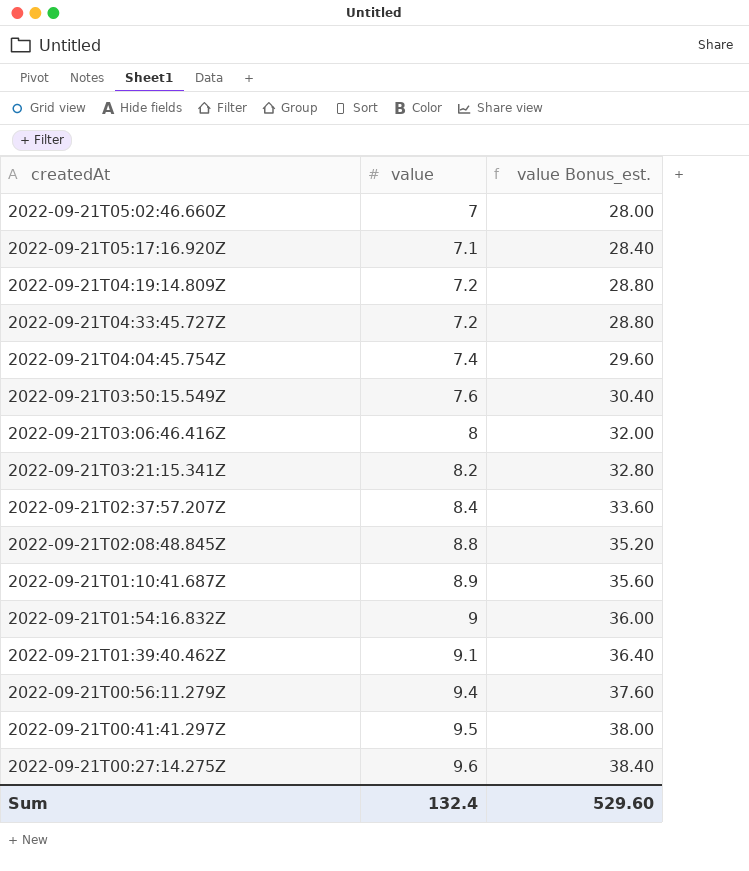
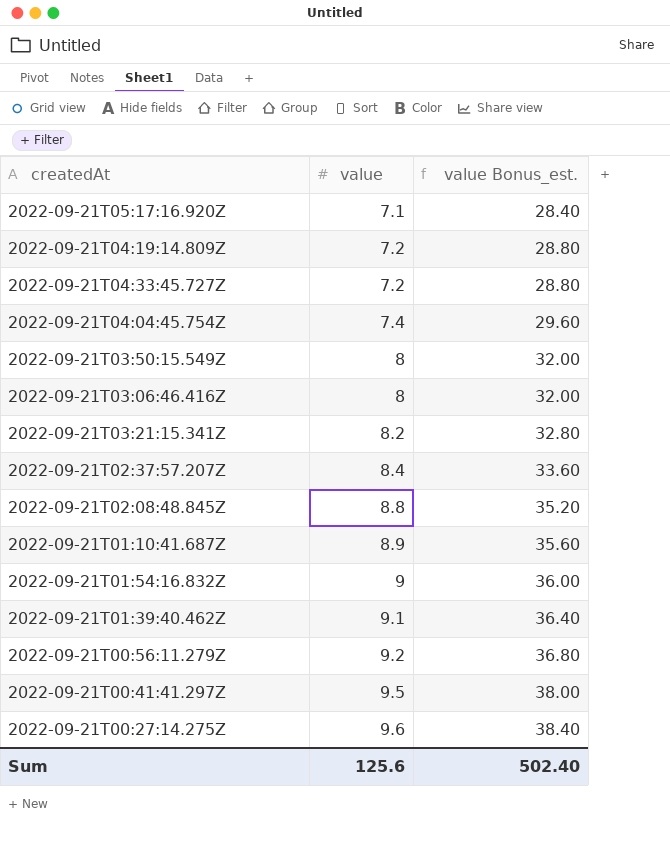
row 2022-09-21T05:02:46.660Z: 7 | 28.00 -> none
2022-09-21T03:50:15.549Z | value: 7.6 -> 8
2022-09-21T03:50:15.549Z | value Bonus_est.: 30.40 -> 32.00
2022-09-21T00:56:11.279Z | value: 9.4 -> 9.2
2022-09-21T00:56:11.279Z | value Bonus_est.: 37.60 -> 36.80
Sum | value: 132.4 -> 125.6
Sum | value Bonus_est.: 529.60 -> 502.40

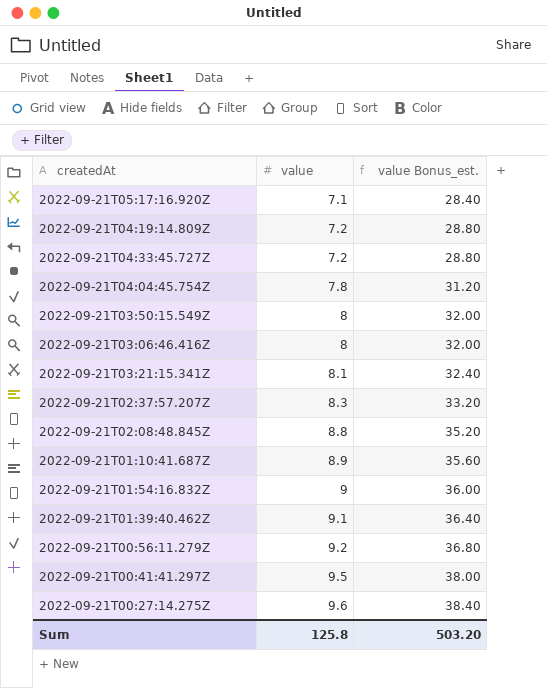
2022-09-21T04:04:45.754Z | value: 7.4 -> 7.8
2022-09-21T04:04:45.754Z | value Bonus_est.: 29.60 -> 31.20
2022-09-21T03:21:15.341Z | value: 8.2 -> 8.1
2022-09-21T03:21:15.341Z | value Bonus_est.: 32.80 -> 32.40
2022-09-21T02:37:57.207Z | value: 8.4 -> 8.3
2022-09-21T02:37:57.207Z | value Bonus_est.: 33.60 -> 33.20
Sum | value: 125.6 -> 125.8
Sum | value Bonus_est.: 502.40 -> 503.20

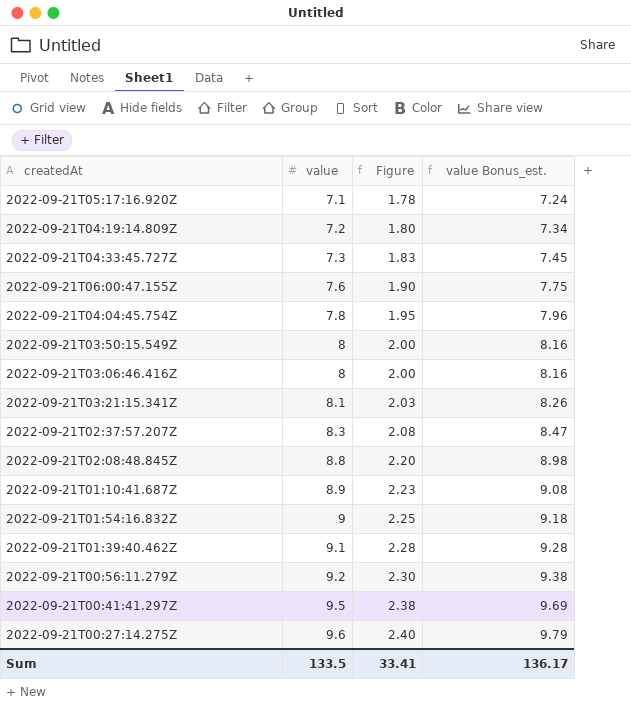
column Figure | formula: none -> [value] * 0.25
column value Bonus_est. | formula: [value] * 4 -> [value] * 1.02
2022-09-21T04:33:45.727Z | value: 7.2 -> 7.3
row 2022-09-21T06:00:47.155Z: none -> 7.6 | 1.90 | 7.75
Sum | value: 125.8 -> 133.5
Sum | value Bonus_est.: 503.20 -> 136.17

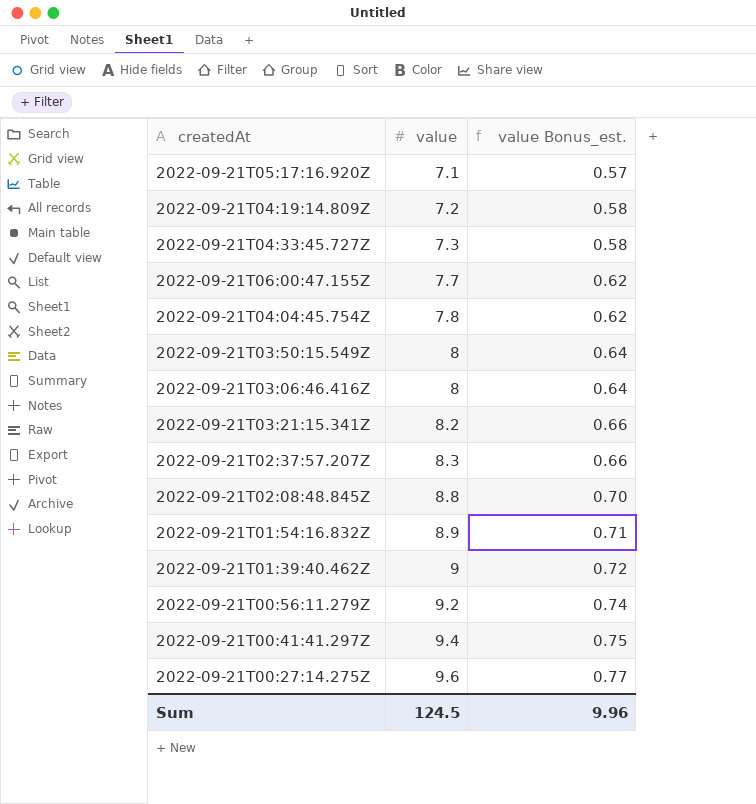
column Figure | formula: [value] * 0.25 -> none
column value Bonus_est. | formula: [value] * 1.02 -> [value] * 0.08
row 2022-09-21T01:10:41.687Z: 8.9 | 2.23 | 9.08 -> none
2022-09-21T06:00:47.155Z | value: 7.6 -> 7.7
2022-09-21T03:21:15.341Z | value: 8.1 -> 8.2
2022-09-21T01:54:16.832Z | value: 9 -> 8.9
2022-09-21T01:39:40.462Z | value: 9.1 -> 9
2022-09-21T00:41:41.297Z | value: 9.5 -> 9.4
Sum | value: 133.5 -> 124.5
Sum | value Bonus_est.: 136.17 -> 9.96

